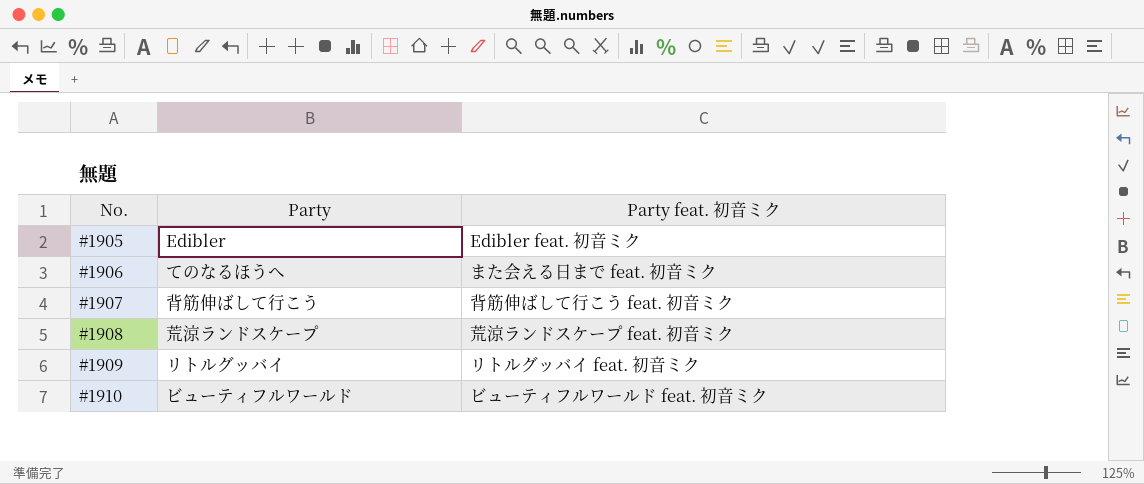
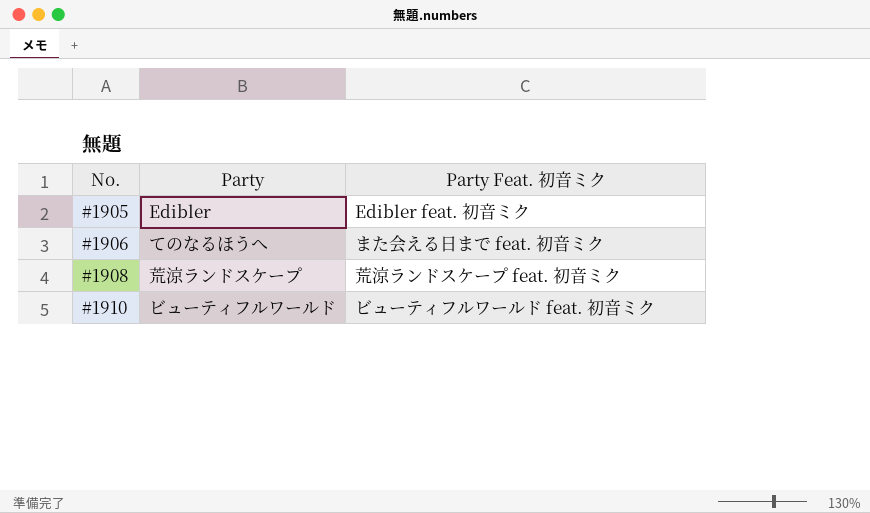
column name: Party feat. 初音ミク -> Party Feat. 初音ミク
row #1907: 背筋伸ばして行こう | 背筋伸ばして行こう feat. 初音ミク -> none
row #1909: リトルグッバイ | リトルグッバイ feat. 初音ミク -> none

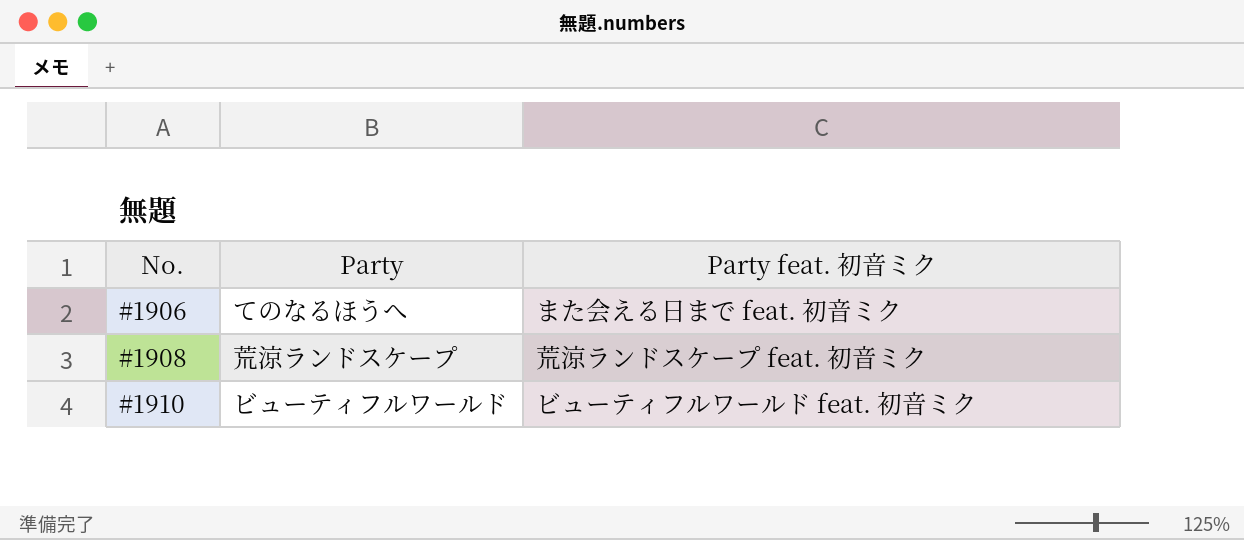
column name: Party Feat. 初音ミク -> Party feat. 初音ミク
row #1905: Edibler | Edibler feat. 初音ミク -> none

